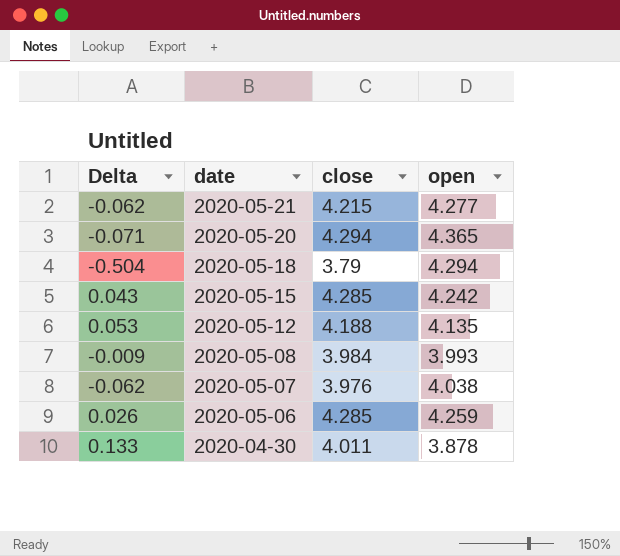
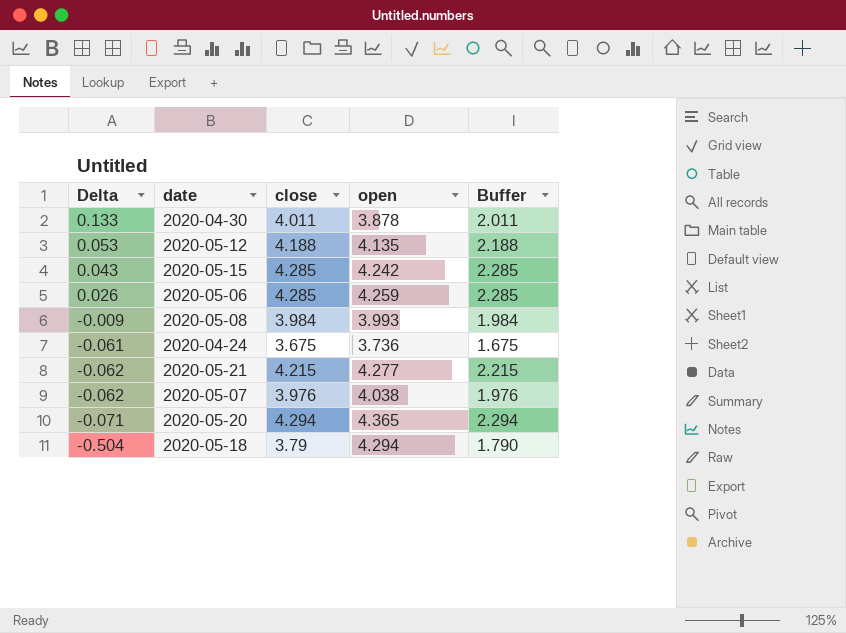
row order: date descending -> Delta descending
column Buffer | formula: none -> [close] - 2
row 2020-04-24: none -> -0.061 | 3.675 | 3.736 | 1.675

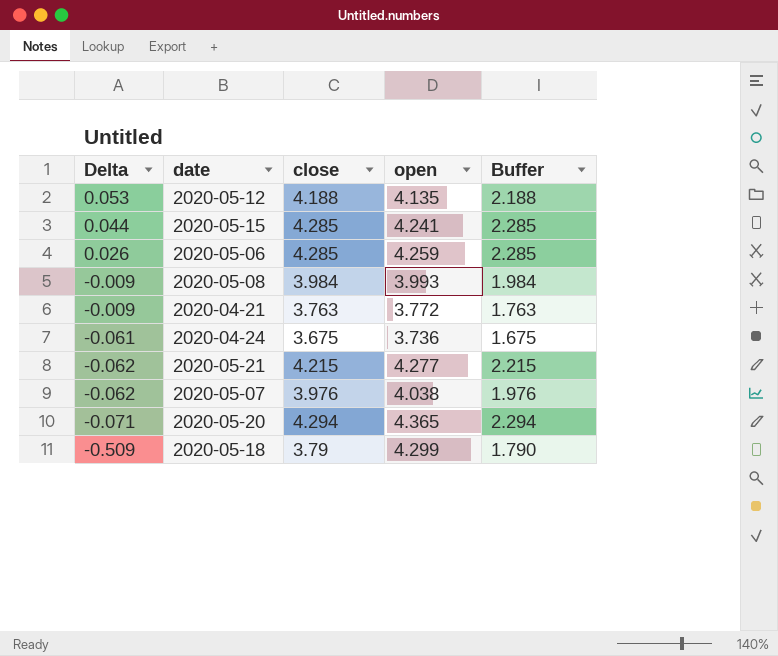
row 2020-04-30: 0.133 | 4.011 | 3.878 | 2.011 -> none
2020-05-15 | Delta: 0.043 -> 0.044
2020-05-15 | open: 4.242 -> 4.241
row 2020-04-21: none -> -0.009 | 3.763 | 3.772 | 1.763
2020-05-18 | Delta: -0.504 -> -0.509
2020-05-18 | open: 4.294 -> 4.299

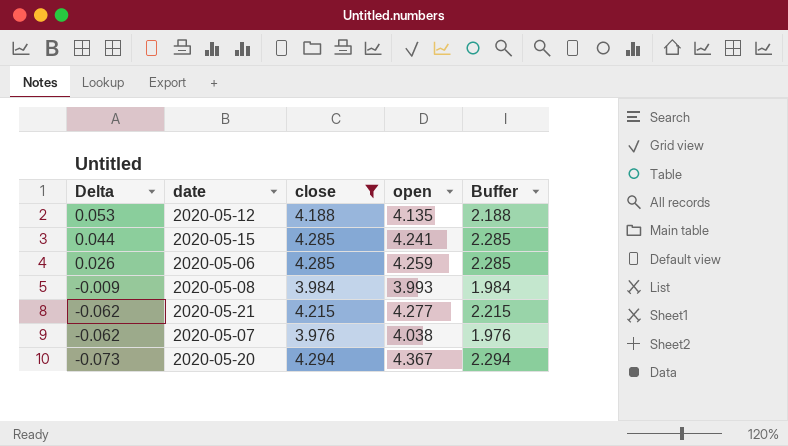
filter: none -> close >= 3.976
2020-05-20 | Delta: -0.071 -> -0.073
2020-05-20 | open: 4.365 -> 4.367

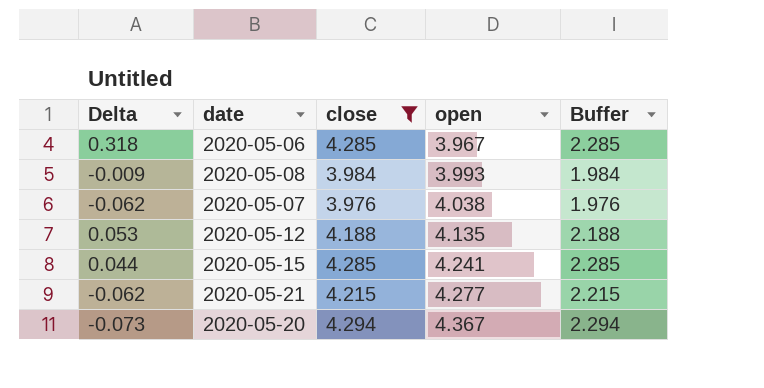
row order: Delta descending -> open ascending
2020-05-06 | Delta: 0.026 -> 0.318
2020-05-06 | open: 4.259 -> 3.967

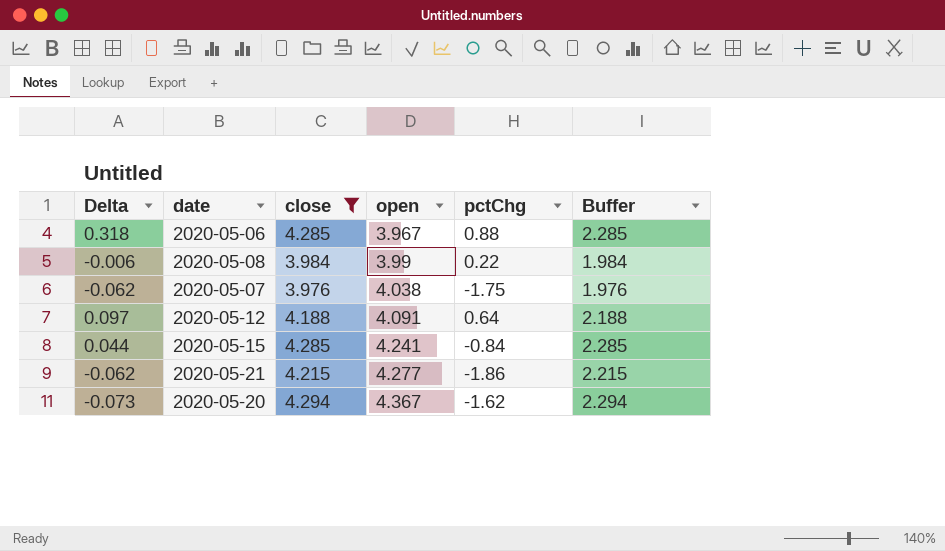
column pctChg | position: none -> 5
2020-05-08 | Delta: -0.009 -> -0.006
2020-05-08 | open: 3.993 -> 3.99
2020-05-12 | Delta: 0.053 -> 0.097
2020-05-12 | open: 4.135 -> 4.091

